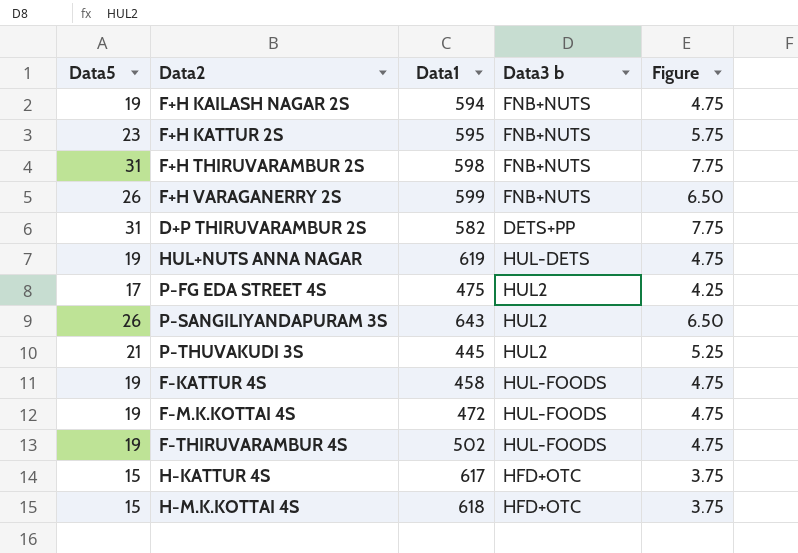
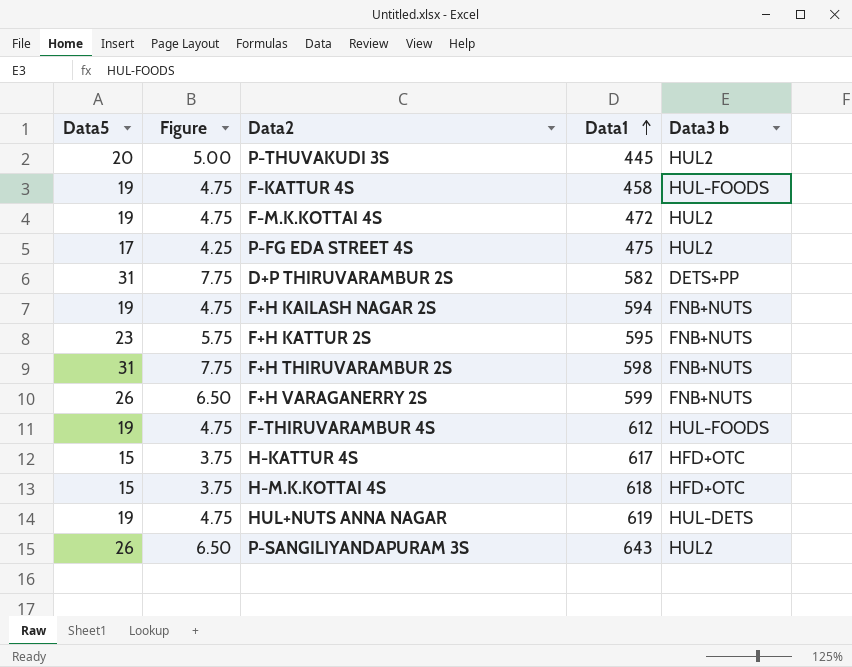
row order: none -> Data1 ascending
column Figure | position: 5 -> 2
P-THUVAKUDI 3S | Data5: 21 -> 20
P-THUVAKUDI 3S | Figure: 5.25 -> 5.00
F-M.K.KOTTAI 4S | Data3 b: HUL-FOODS -> HUL2
F-THIRUVARAMBUR 4S | Data1: 502 -> 612

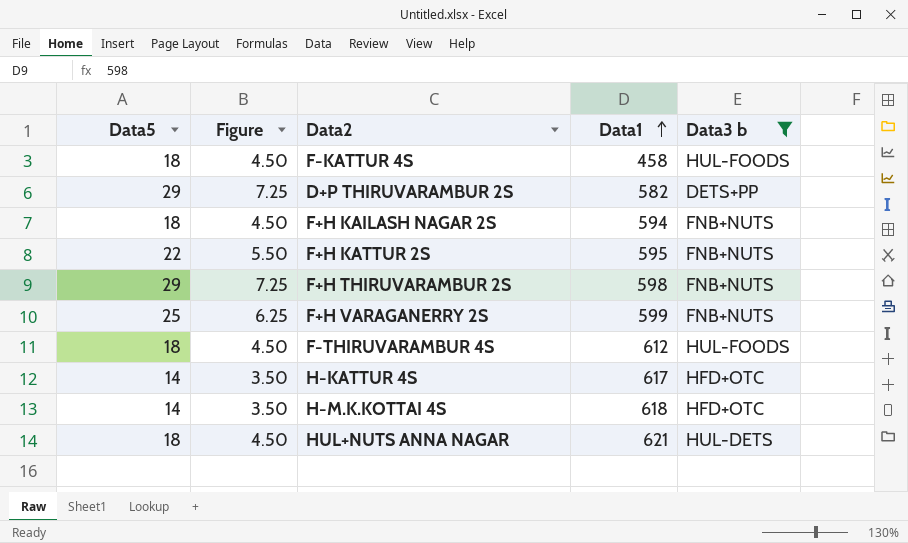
filter: none -> Data3 b != HUL2
F-KATTUR 4S | Data5: 19 -> 18
F-KATTUR 4S | Figure: 4.75 -> 4.50
D+P THIRUVARAMBUR 2S | Data5: 31 -> 29
D+P THIRUVARAMBUR 2S | Figure: 7.75 -> 7.25
F+H KAILASH NAGAR 2S | Data5: 19 -> 18
F+H KAILASH NAGAR 2S | Figure: 4.75 -> 4.50
F+H KATTUR 2S | Data5: 23 -> 22
F+H KATTUR 2S | Figure: 5.75 -> 5.50
F+H THIRUVARAMBUR 2S | Data5: 31 -> 29
F+H THIRUVARAMBUR 2S | Figure: 7.75 -> 7.25
F+H VARAGANERRY 2S | Data5: 26 -> 25
F+H VARAGANERRY 2S | Figure: 6.50 -> 6.25
F-THIRUVARAMBUR 4S | Data5: 19 -> 18
F-THIRUVARAMBUR 4S | Figure: 4.75 -> 4.50
H-KATTUR 4S | Data5: 15 -> 14
H-KATTUR 4S | Figure: 3.75 -> 3.50
H-M.K.KOTTAI 4S | Data5: 15 -> 14
H-M.K.KOTTAI 4S | Figure: 3.75 -> 3.50
HUL+NUTS ANNA NAGAR | Data5: 19 -> 18
HUL+NUTS ANNA NAGAR | Figure: 4.75 -> 4.50
HUL+NUTS ANNA NAGAR | Data1: 619 -> 621

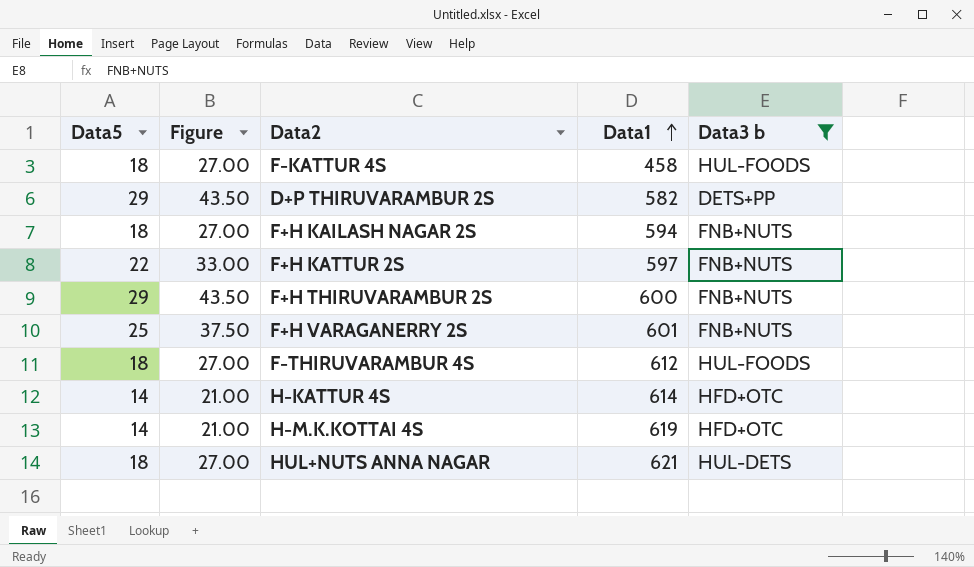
column Figure | formula: [Data5] * 0.25 -> [Data5] * 1.5
F+H KATTUR 2S | Data1: 595 -> 597
F+H THIRUVARAMBUR 2S | Data1: 598 -> 600
F+H VARAGANERRY 2S | Data1: 599 -> 601
H-KATTUR 4S | Data1: 617 -> 614
H-M.K.KOTTAI 4S | Data1: 618 -> 619

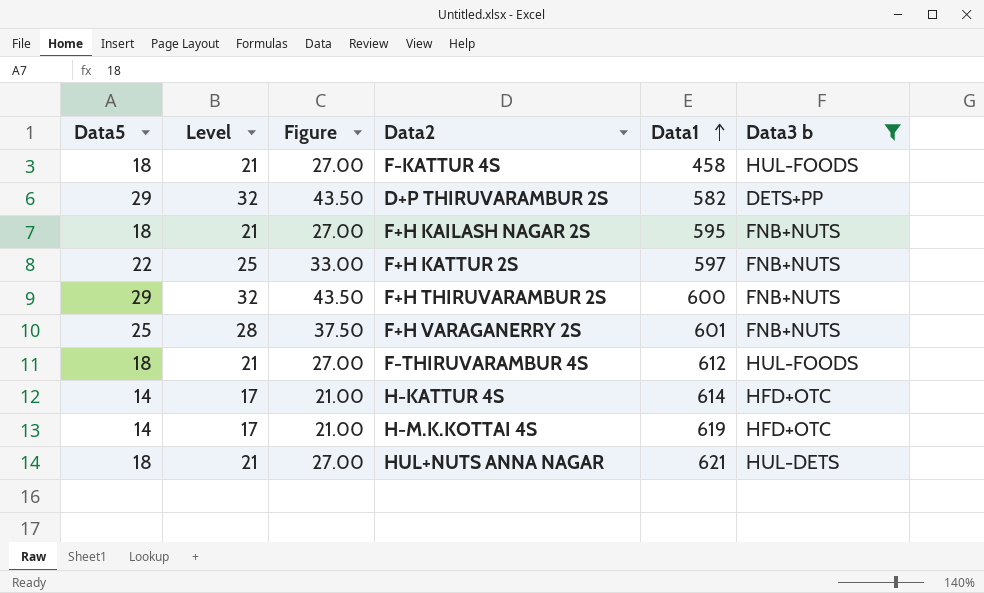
column Level | formula: none -> [Data5] + 3
F+H KAILASH NAGAR 2S | Data1: 594 -> 595

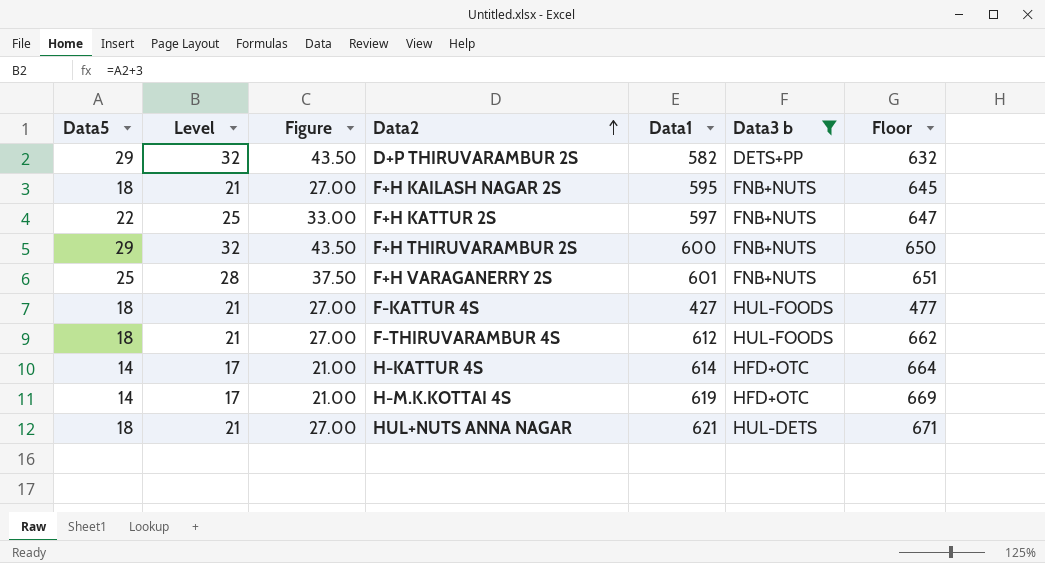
row order: Data1 ascending -> Data2 ascending
column Floor | formula: none -> [Data1] + 50
F-KATTUR 4S | Data1: 458 -> 427

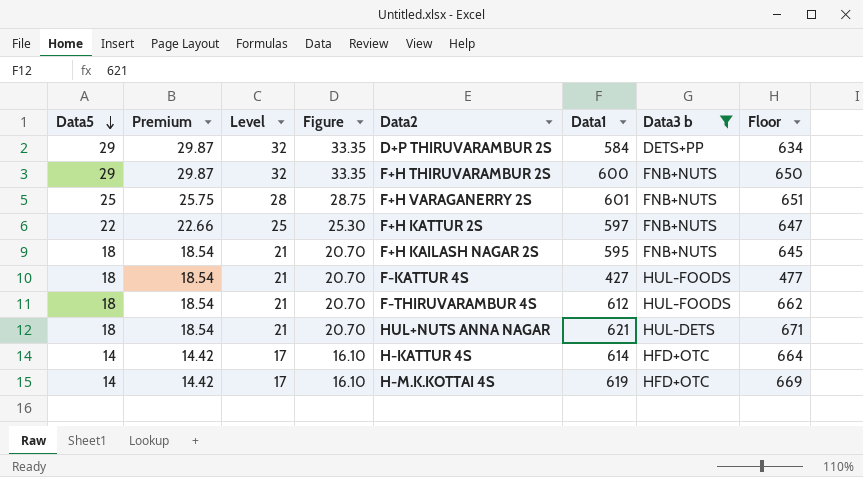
row order: Data2 ascending -> Data5 descending
column Premium | formula: none -> [Data5] * 1.03
column Figure | formula: [Data5] * 1.5 -> [Data5] * 1.15
D+P THIRUVARAMBUR 2S | Data1: 582 -> 584
D+P THIRUVARAMBUR 2S | Floor: 632 -> 634

